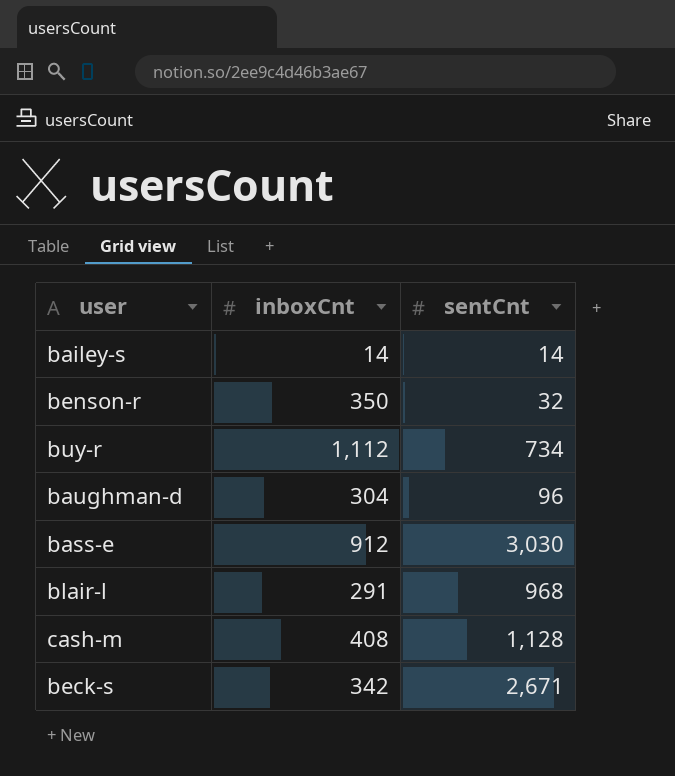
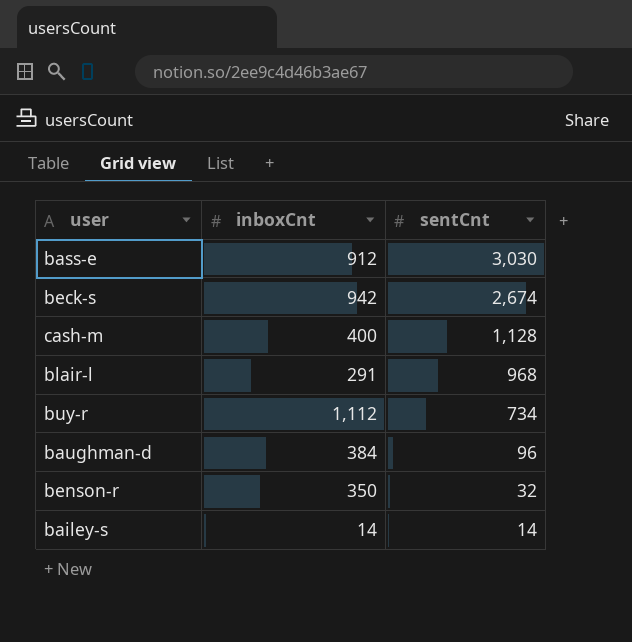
row order: none -> sentCnt descending
beck-s | inboxCnt: 342 -> 942
beck-s | sentCnt: 2,671 -> 2,674
cash-m | inboxCnt: 408 -> 400
baughman-d | inboxCnt: 304 -> 384

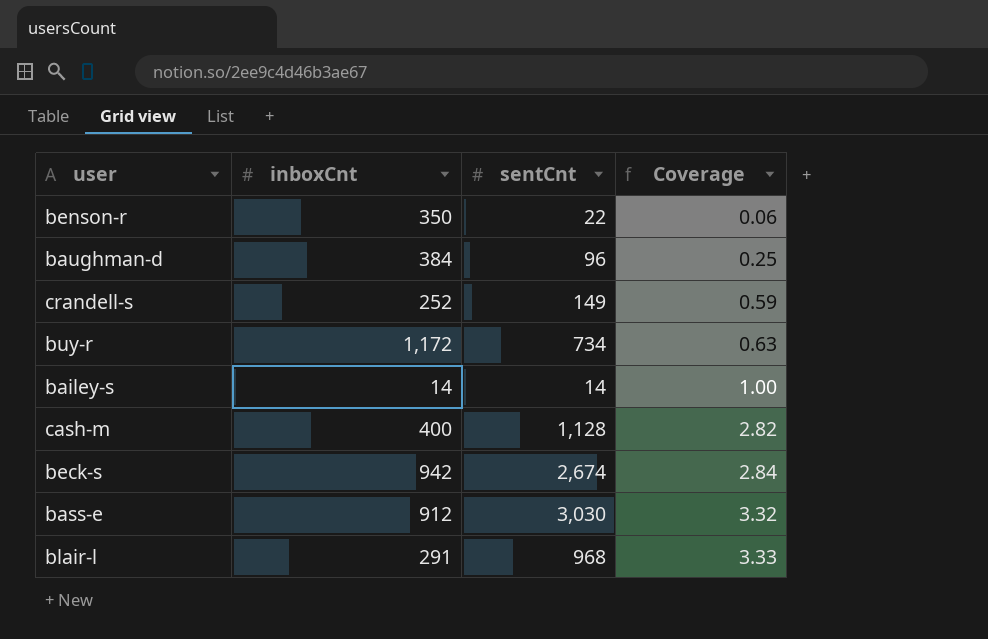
row order: sentCnt descending -> Coverage ascending
column Coverage | formula: none -> [sentCnt] / [inboxCnt]
benson-r | sentCnt: 32 -> 22
row crandell-s: none -> 252 | 149 | 0.59
buy-r | inboxCnt: 1,112 -> 1,172

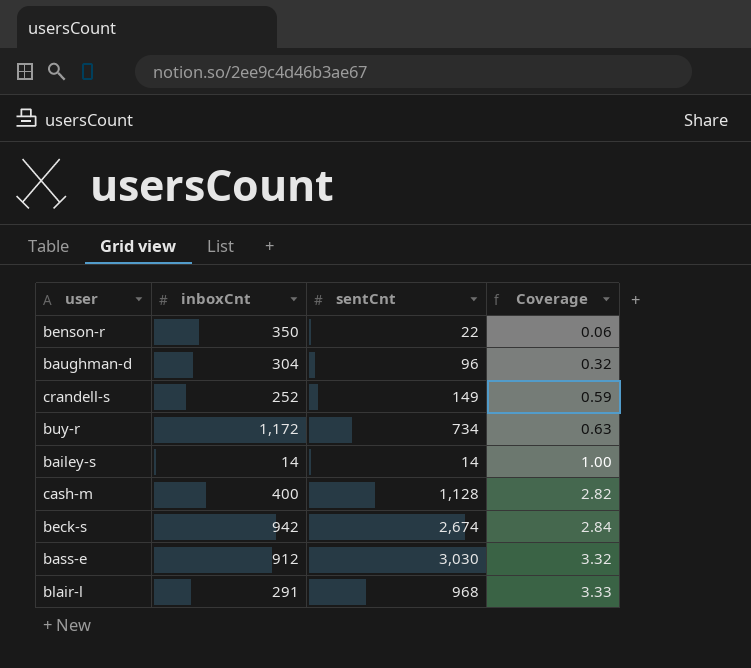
baughman-d | inboxCnt: 384 -> 304
baughman-d | Coverage: 0.25 -> 0.32

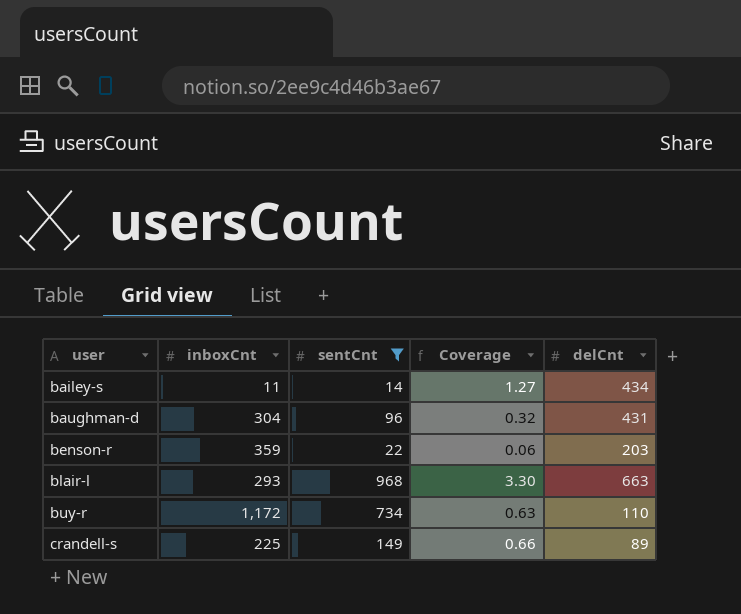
filter: none -> sentCnt <= 968
row order: Coverage ascending -> user ascending
column delCnt | position: none -> 5
bailey-s | inboxCnt: 14 -> 11
bailey-s | Coverage: 1.00 -> 1.27
benson-r | inboxCnt: 350 -> 359
blair-l | inboxCnt: 291 -> 293
blair-l | Coverage: 3.33 -> 3.30
crandell-s | inboxCnt: 252 -> 225
crandell-s | Coverage: 0.59 -> 0.66

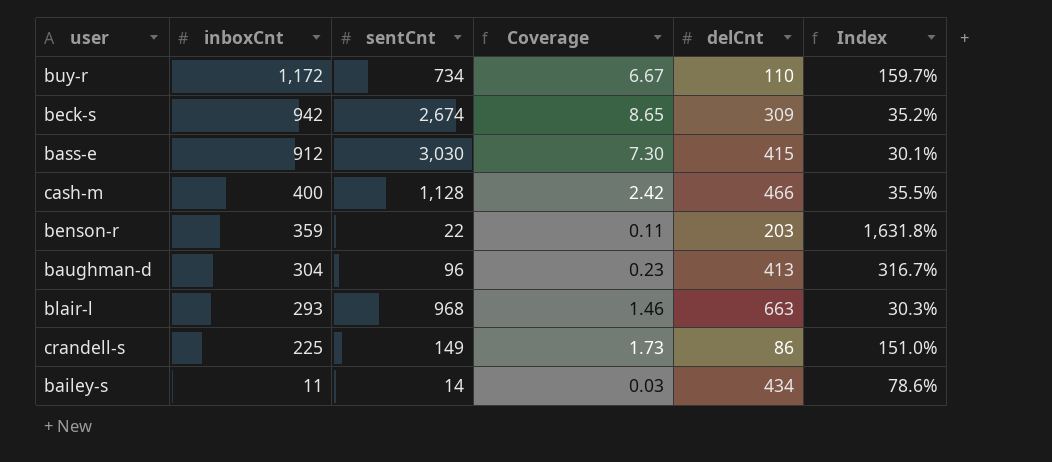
filter: sentCnt <= 968 -> none
row order: user ascending -> inboxCnt descending
column Coverage | formula: [sentCnt] / [inboxCnt] -> [sentCnt] / [delCnt]
column Index | formula: none -> [inboxCnt] / [sentCnt]
baughman-d | delCnt: 431 -> 413
crandell-s | delCnt: 89 -> 86

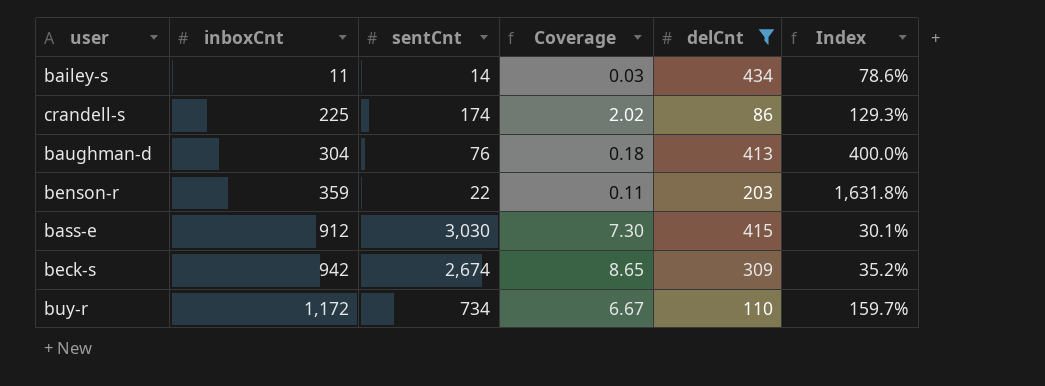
filter: none -> delCnt <= 434
row order: inboxCnt descending -> inboxCnt ascending
crandell-s | sentCnt: 149 -> 174
crandell-s | Coverage: 1.73 -> 2.02
crandell-s | Index: 151.0% -> 129.3%
baughman-d | sentCnt: 96 -> 76
baughman-d | Coverage: 0.23 -> 0.18
baughman-d | Index: 316.7% -> 400.0%

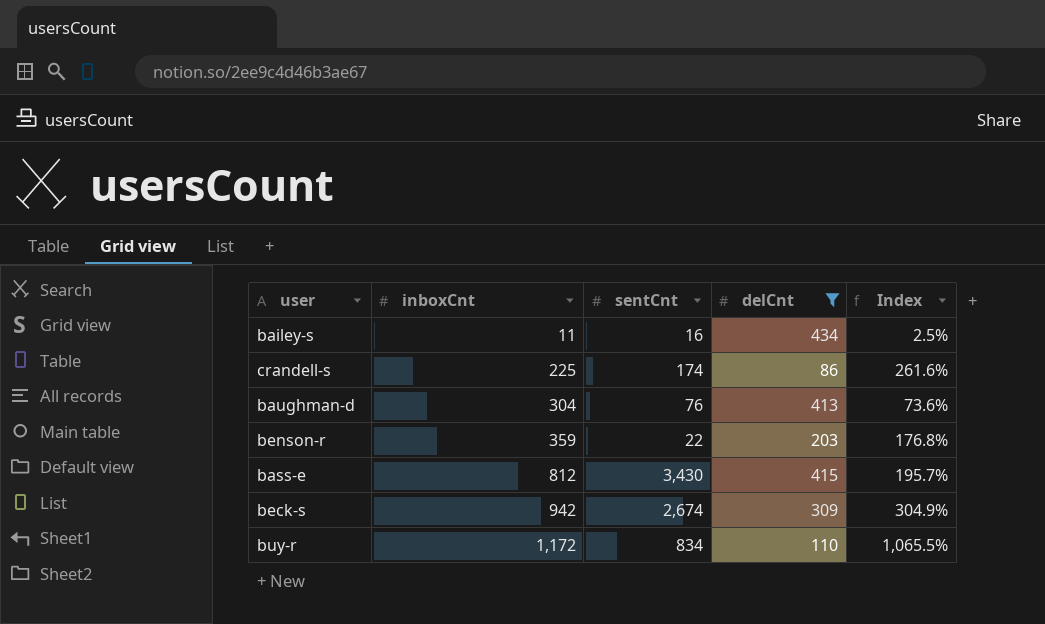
column Coverage | formula: [sentCnt] / [delCnt] -> none
column Index | formula: [inboxCnt] / [sentCnt] -> [inboxCnt] / [delCnt]
bailey-s | sentCnt: 14 -> 16
bass-e | inboxCnt: 912 -> 812
bass-e | sentCnt: 3,030 -> 3,430
buy-r | sentCnt: 734 -> 834

